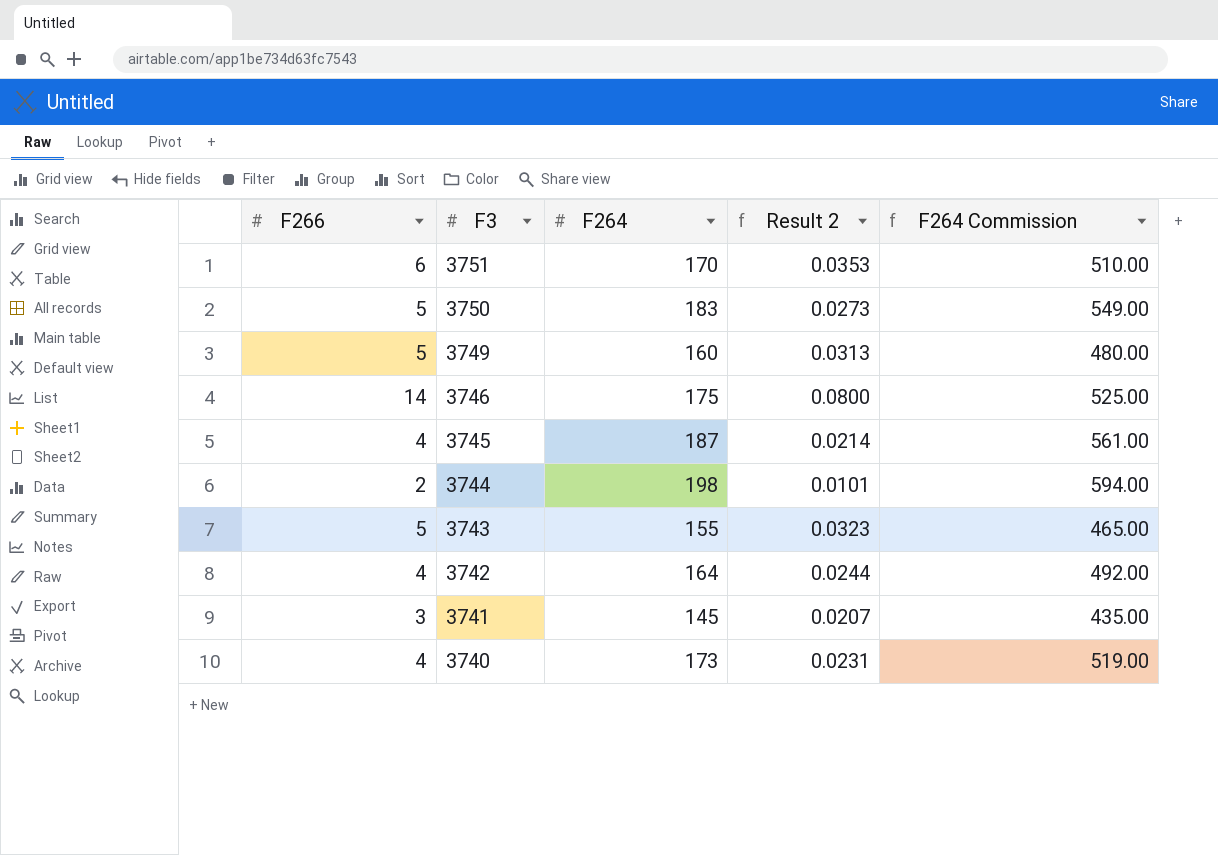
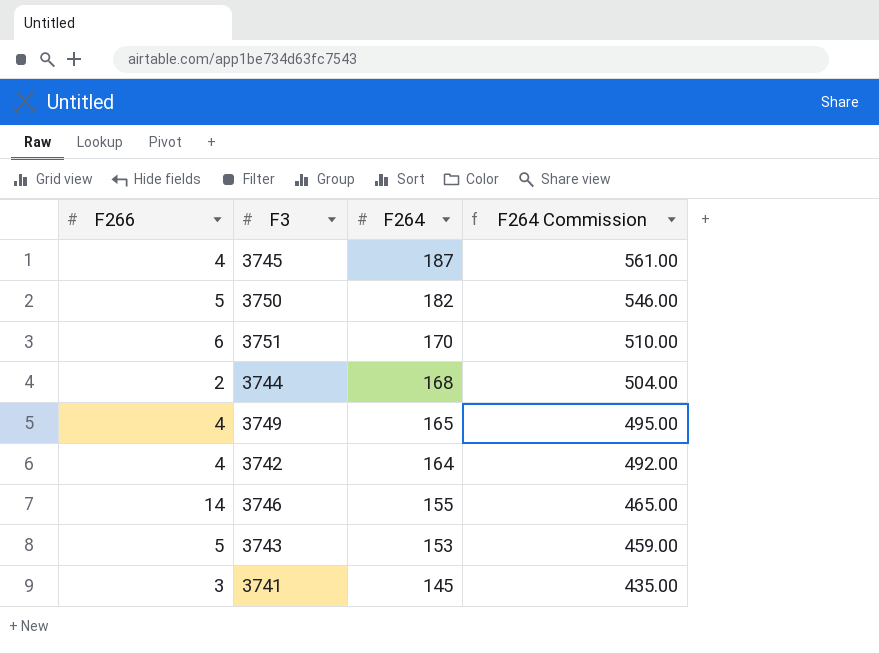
row order: F3 descending -> F264 descending
column Result 2 | formula: [F266] / [F264] -> none
row 3740: 4 | 173 | 0.0231 | 519.00 -> none
3750 | F264: 183 -> 182
3750 | F264 Commission: 549.00 -> 546.00
3744 | F264: 198 -> 168
3744 | F264 Commission: 594.00 -> 504.00
3749 | F266: 5 -> 4
3749 | F264: 160 -> 165
3749 | F264 Commission: 480.00 -> 495.00
3746 | F264: 175 -> 155
3746 | F264 Commission: 525.00 -> 465.00
3743 | F264: 155 -> 153
3743 | F264 Commission: 465.00 -> 459.00

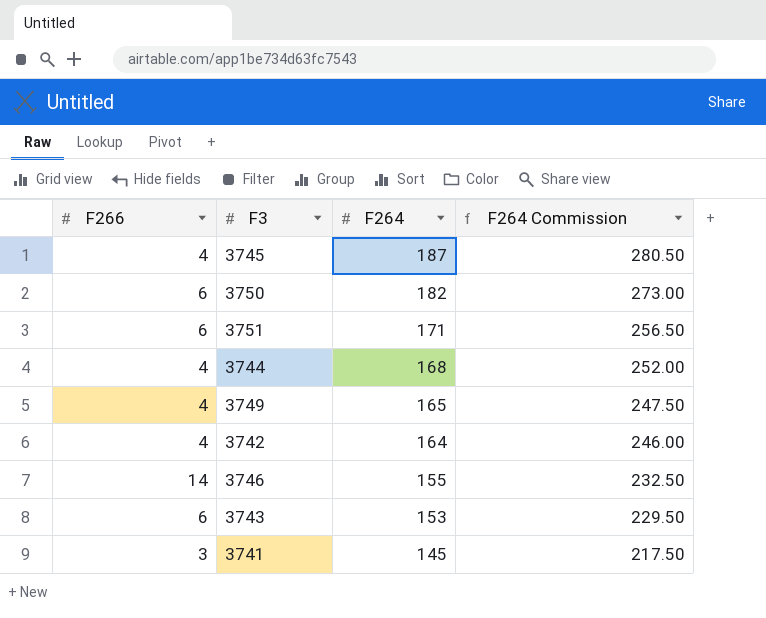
column F264 Commission | formula: [F264] * 3 -> [F264] * 1.5
3750 | F266: 5 -> 6
3751 | F264: 170 -> 171
3744 | F266: 2 -> 4
3743 | F266: 5 -> 6

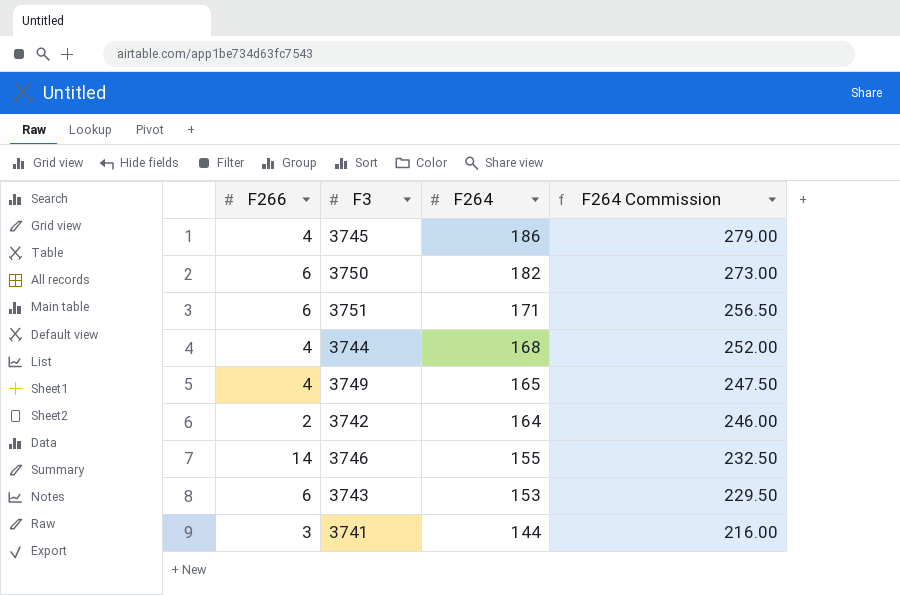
3745 | F264: 187 -> 186
3745 | F264 Commission: 280.50 -> 279.00
3742 | F266: 4 -> 2
3741 | F264: 145 -> 144
3741 | F264 Commission: 217.50 -> 216.00

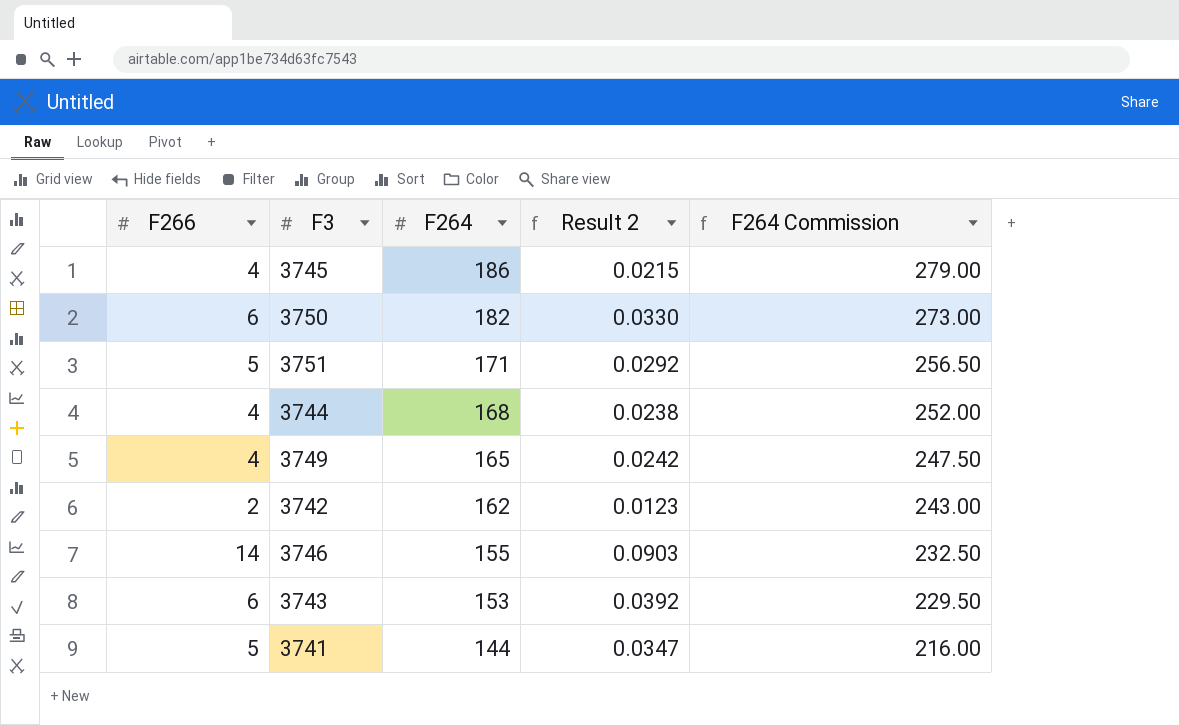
column Result 2 | formula: none -> [F266] / [F264]
3751 | F266: 6 -> 5
3742 | F264: 164 -> 162
3742 | F264 Commission: 246.00 -> 243.00
3741 | F266: 3 -> 5

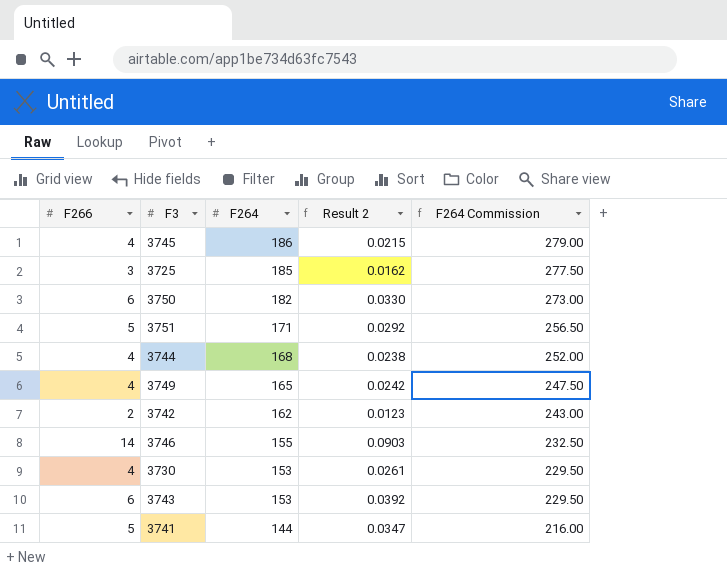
row 3725: none -> 3 | 185 | 0.0162 | 277.50
row 3730: none -> 4 | 153 | 0.0261 | 229.50

